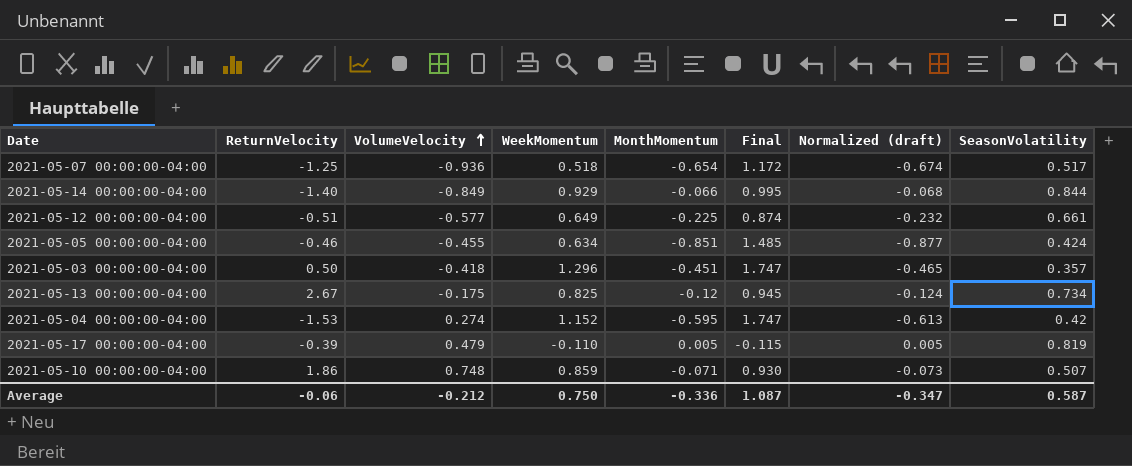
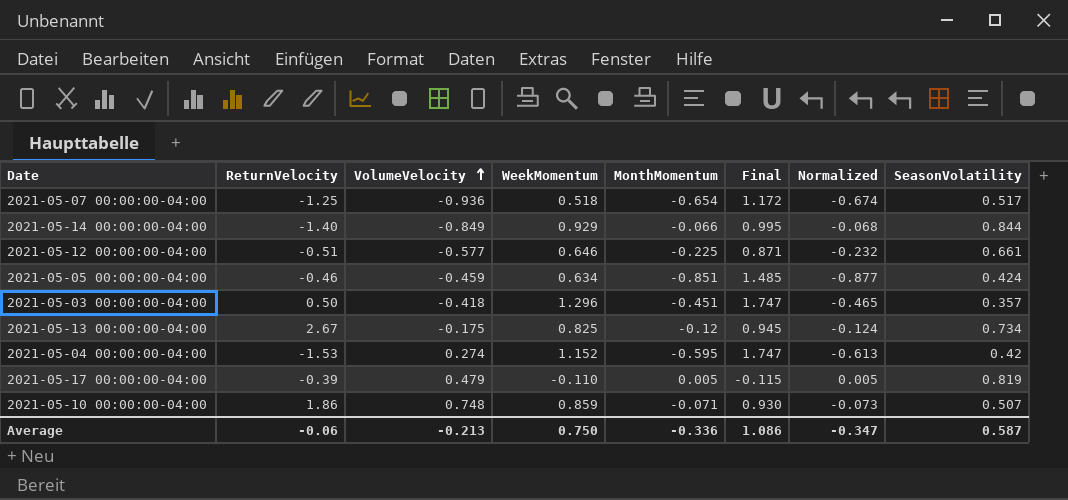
column name: Normalized (draft) -> Normalized
2021-05-12 00:00:00-04:00 | WeekMomentum: 0.649 -> 0.646
2021-05-12 00:00:00-04:00 | Final: 0.874 -> 0.871
2021-05-05 00:00:00-04:00 | VolumeVelocity: -0.455 -> -0.459
Average | VolumeVelocity: -0.212 -> -0.213
Average | Final: 1.087 -> 1.086

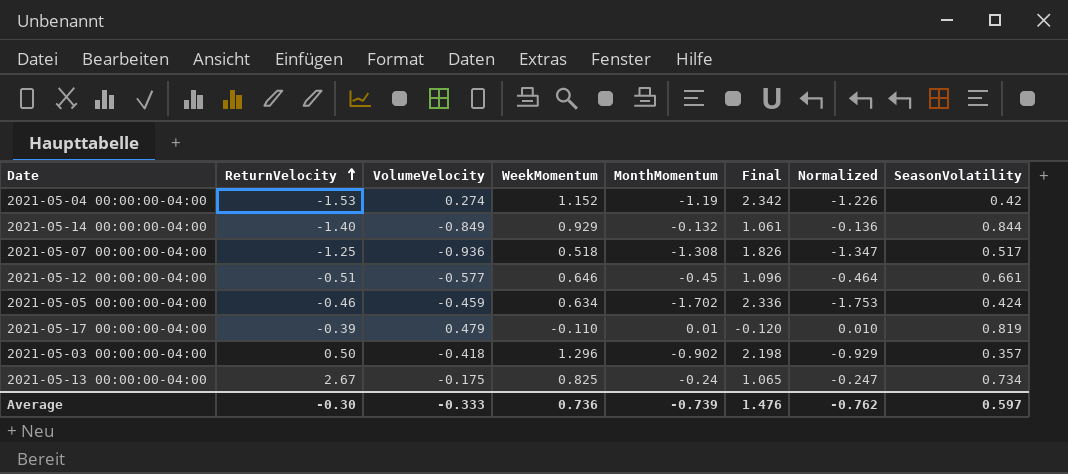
row order: VolumeVelocity ascending -> ReturnVelocity ascending
row 2021-05-10 00:00:00-04:00: 1.86 | 0.748 | 0.859 | -0.071 | 0.930 | -0.073 | 0.507 -> none
2021-05-04 00:00:00-04:00 | MonthMomentum: -0.595 -> -1.19
2021-05-04 00:00:00-04:00 | Final: 1.747 -> 2.342
2021-05-04 00:00:00-04:00 | Normalized: -0.613 -> -1.226
2021-05-14 00:00:00-04:00 | MonthMomentum: -0.066 -> -0.132
2021-05-14 00:00:00-04:00 | Final: 0.995 -> 1.061
2021-05-14 00:00:00-04:00 | Normalized: -0.068 -> -0.136
2021-05-07 00:00:00-04:00 | MonthMomentum: -0.654 -> -1.308
2021-05-07 00:00:00-04:00 | Final: 1.172 -> 1.826
2021-05-07 00:00:00-04:00 | Normalized: -0.674 -> -1.347
2021-05-12 00:00:00-04:00 | MonthMomentum: -0.225 -> -0.45
2021-05-12 00:00:00-04:00 | Final: 0.871 -> 1.096
2021-05-12 00:00:00-04:00 | Normalized: -0.232 -> -0.464
2021-05-05 00:00:00-04:00 | MonthMomentum: -0.851 -> -1.702
2021-05-05 00:00:00-04:00 | Final: 1.485 -> 2.336
2021-05-05 00:00:00-04:00 | Normalized: -0.877 -> -1.753
2021-05-17 00:00:00-04:00 | MonthMomentum: 0.005 -> 0.01
2021-05-17 00:00:00-04:00 | Final: -0.115 -> -0.120
2021-05-17 00:00:00-04:00 | Normalized: 0.005 -> 0.010
2021-05-03 00:00:00-04:00 | MonthMomentum: -0.451 -> -0.902
2021-05-03 00:00:00-04:00 | Final: 1.747 -> 2.198
2021-05-03 00:00:00-04:00 | Normalized: -0.465 -> -0.929
2021-05-13 00:00:00-04:00 | MonthMomentum: -0.12 -> -0.24
2021-05-13 00:00:00-04:00 | Final: 0.945 -> 1.065
2021-05-13 00:00:00-04:00 | Normalized: -0.124 -> -0.247
Average | ReturnVelocity: -0.06 -> -0.30
Average | VolumeVelocity: -0.213 -> -0.333
Average | WeekMomentum: 0.750 -> 0.736
Average | MonthMomentum: -0.336 -> -0.739
Average | Final: 1.086 -> 1.476
Average | Normalized: -0.347 -> -0.762
Average | SeasonVolatility: 0.587 -> 0.597

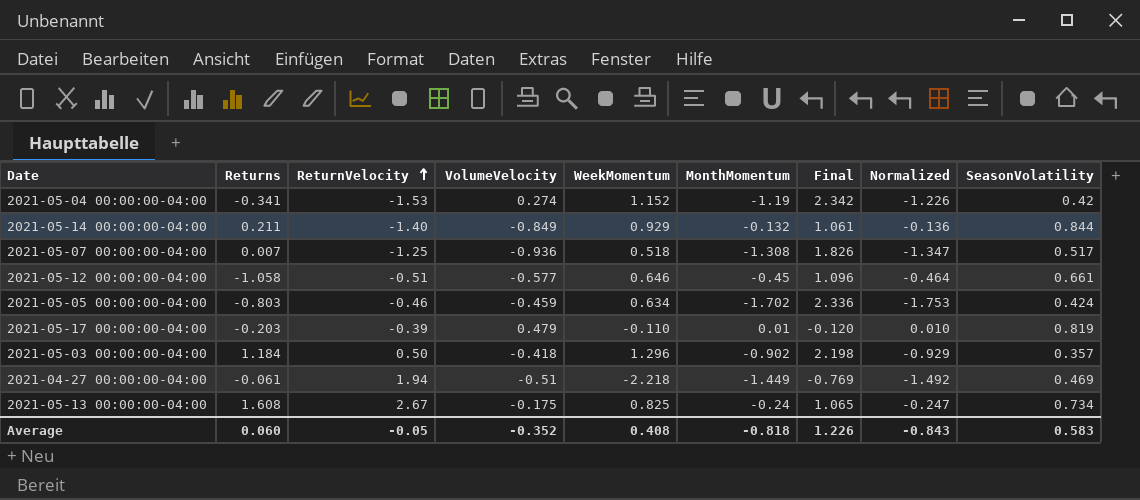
column Returns | position: none -> 2
row 2021-04-27 00:00:00-04:00: none -> -0.061 | 1.94 | -0.51 | -2.218 | -1.449 | -0.769 | -1.492 | 0.469
Average | ReturnVelocity: -0.30 -> -0.05
Average | VolumeVelocity: -0.333 -> -0.352
Average | WeekMomentum: 0.736 -> 0.408
Average | MonthMomentum: -0.739 -> -0.818
Average | Final: 1.476 -> 1.226
Average | Normalized: -0.762 -> -0.843
Average | SeasonVolatility: 0.597 -> 0.583

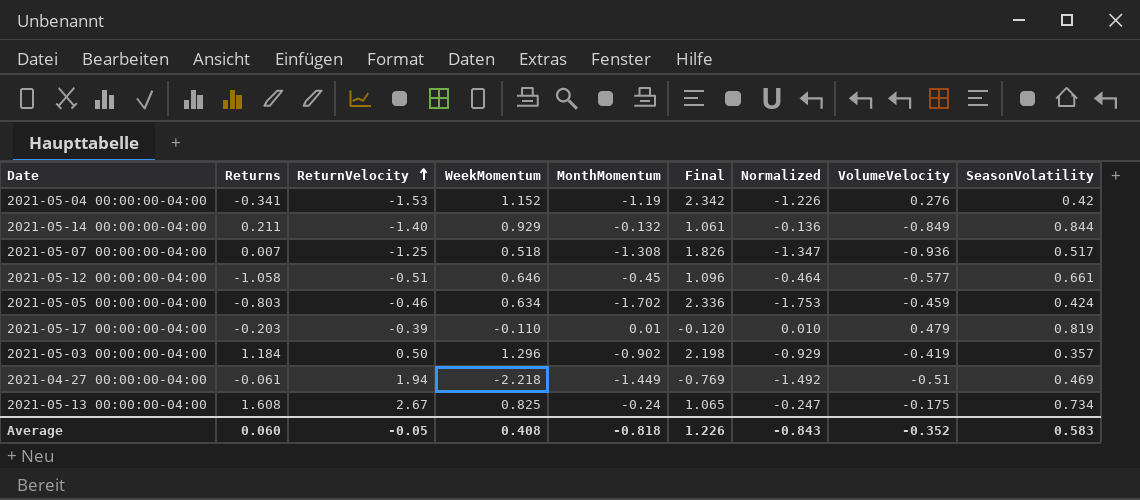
column VolumeVelocity | position: 4 -> 8
2021-05-04 00:00:00-04:00 | VolumeVelocity: 0.274 -> 0.276
2021-05-03 00:00:00-04:00 | VolumeVelocity: -0.418 -> -0.419

